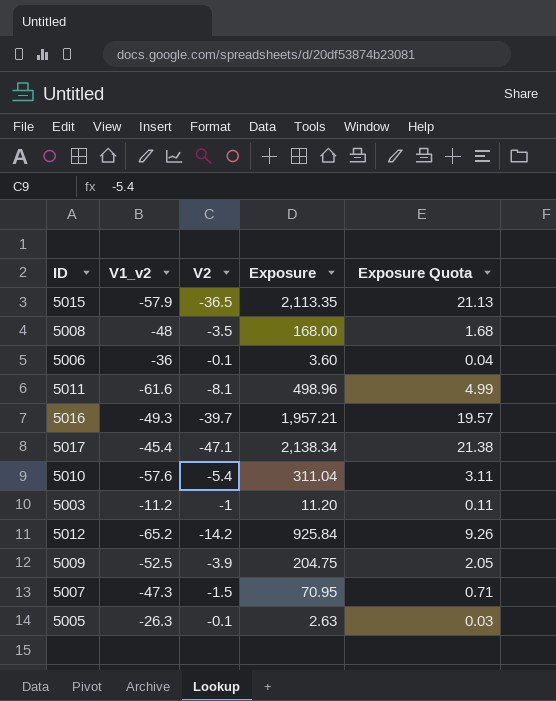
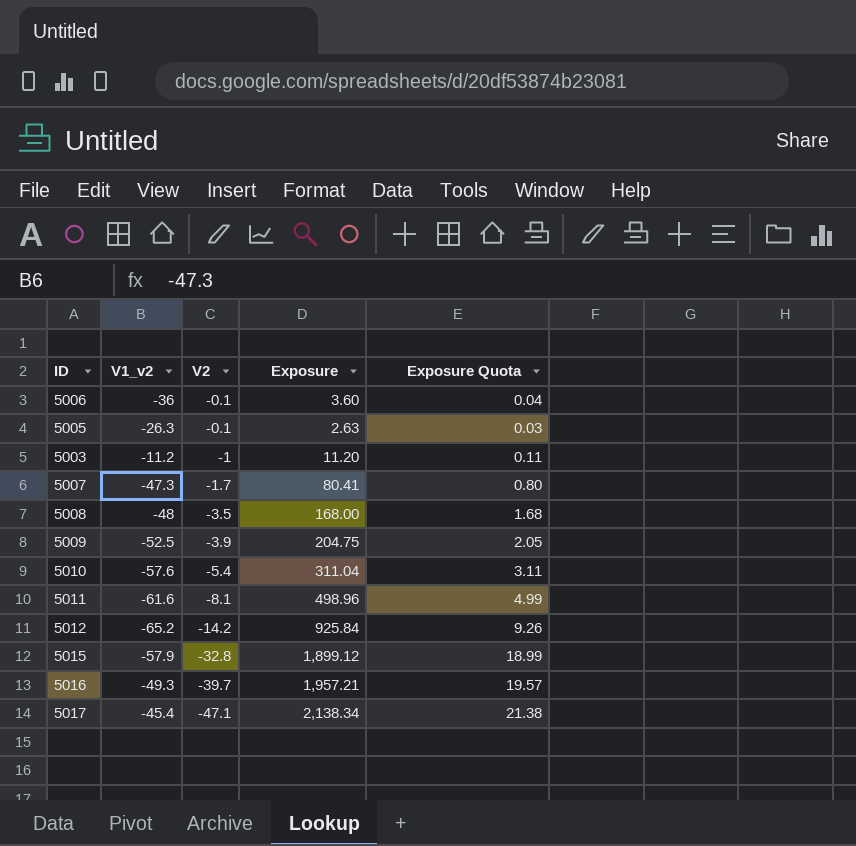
row order: none -> V2 descending
5007 | V2: -1.5 -> -1.7
5007 | Exposure: 70.95 -> 80.41
5007 | Exposure Quota: 0.71 -> 0.80
5015 | V2: -36.5 -> -32.8
5015 | Exposure: 2,113.35 -> 1,899.12
5015 | Exposure Quota: 21.13 -> 18.99

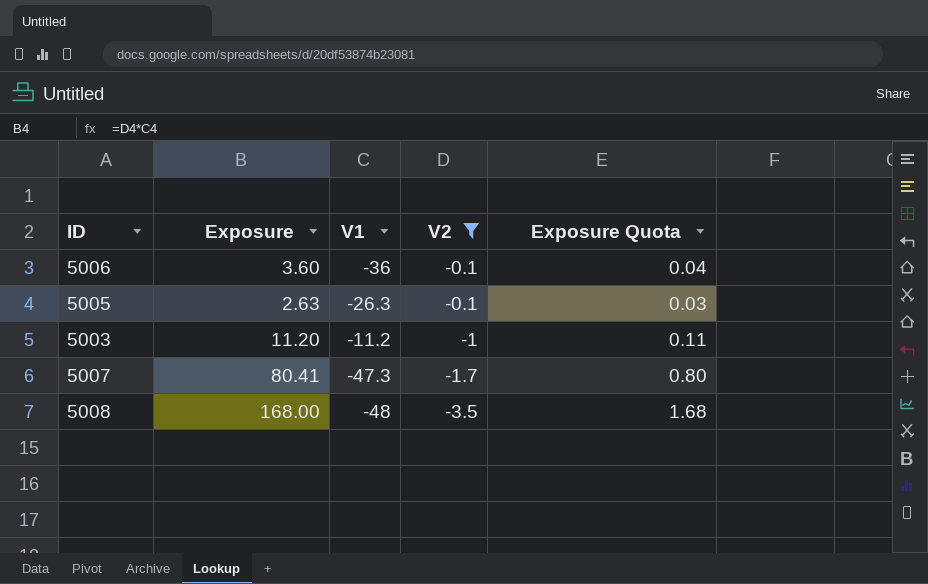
filter: none -> V2 >= -3.5
column Exposure | position: 4 -> 2
column name: V1_v2 -> V1

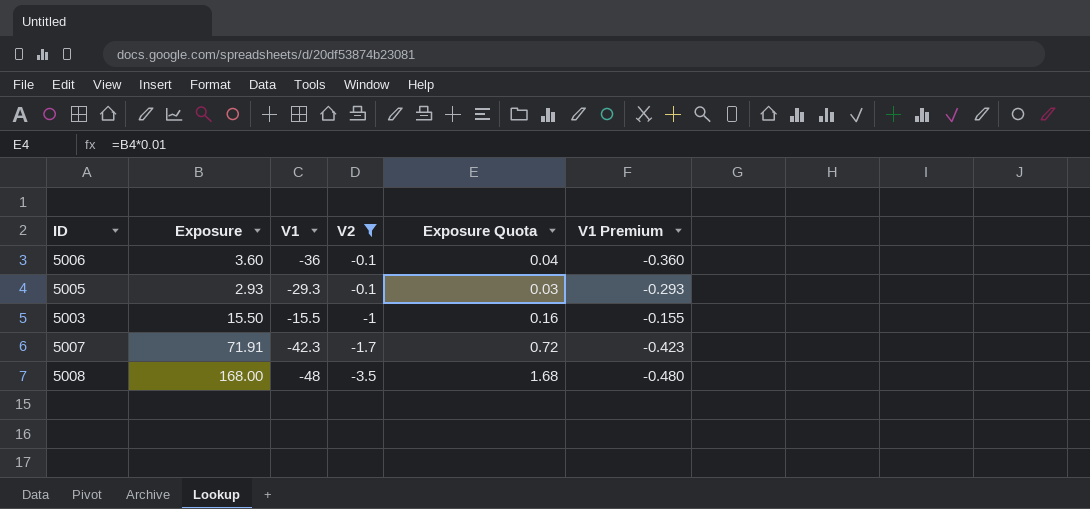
column V1 Premium | formula: none -> [V1] * 0.01
5005 | Exposure: 2.63 -> 2.93
5005 | V1: -26.3 -> -29.3
5003 | Exposure: 11.20 -> 15.50
5003 | V1: -11.2 -> -15.5
5003 | Exposure Quota: 0.11 -> 0.16
5007 | Exposure: 80.41 -> 71.91
5007 | V1: -47.3 -> -42.3
5007 | Exposure Quota: 0.80 -> 0.72

